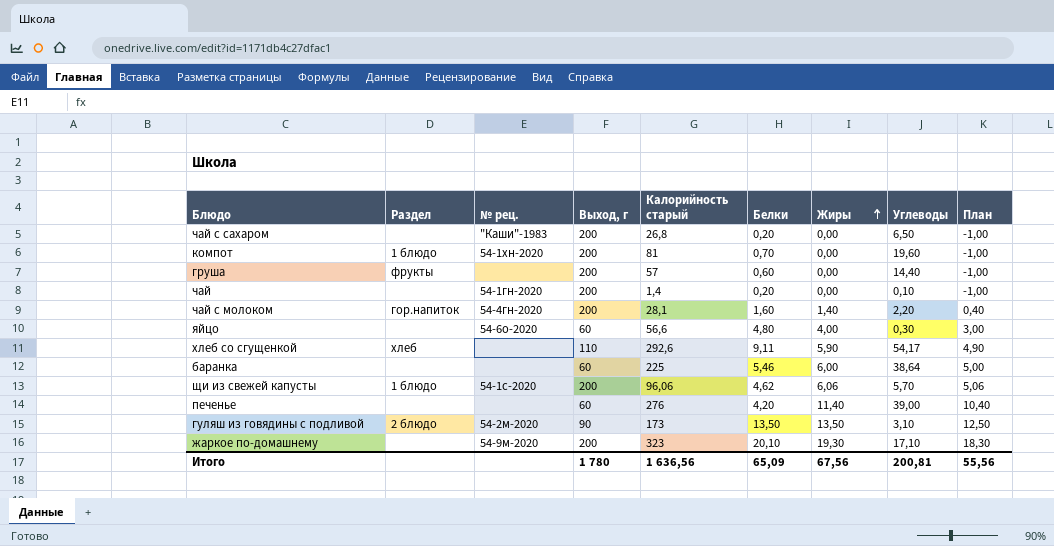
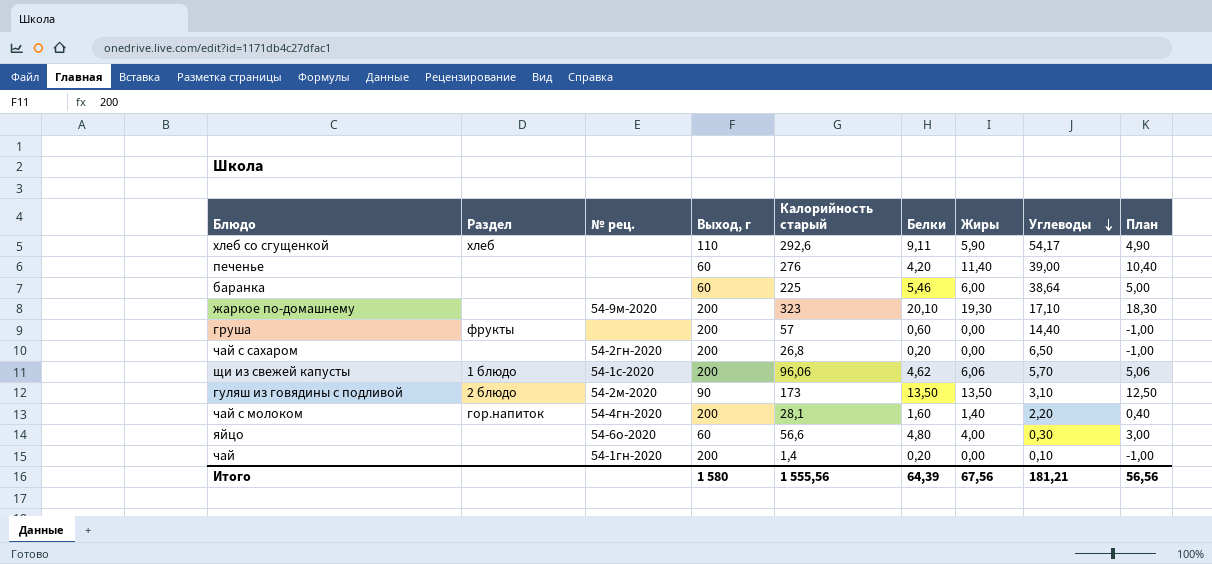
row order: Жиры ascending -> Углеводы descending
row компот: 1 блюдо | 54-1хн-2020 | 200 | 81 | 0,70 | 0,00 | 19,60 | -1,00 -> none
чай с сахаром | № рец.: "Каши"-1983 -> 54-2гн-2020
Итого | Выход, г: 1 780 -> 1 580
Итого | Калорийность старый: 1 636,56 -> 1 555,56
Итого | Белки: 65,09 -> 64,39
Итого | Углеводы: 200,81 -> 181,21
Итого | План: 55,56 -> 56,56

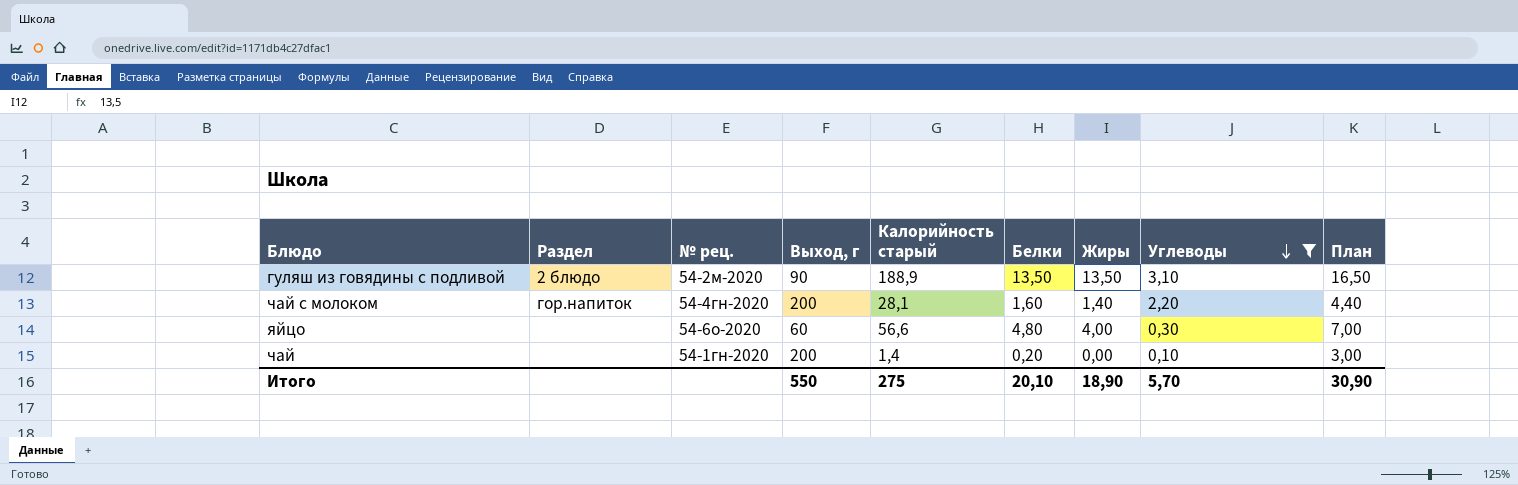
filter: none -> Углеводы <= 3,10
column План | formula: [Жиры] - 1 -> [Жиры] + 3
гуляш из говядины с подливой | Калорийность старый: 173 -> 188,9
Итого | Выход, г: 1 580 -> 550
Итого | Калорийность старый: 1 555,56 -> 275
Итого | Белки: 64,39 -> 20,10
Итого | Жиры: 67,56 -> 18,90
Итого | Углеводы: 181,21 -> 5,70
Итого | План: 56,56 -> 30,90

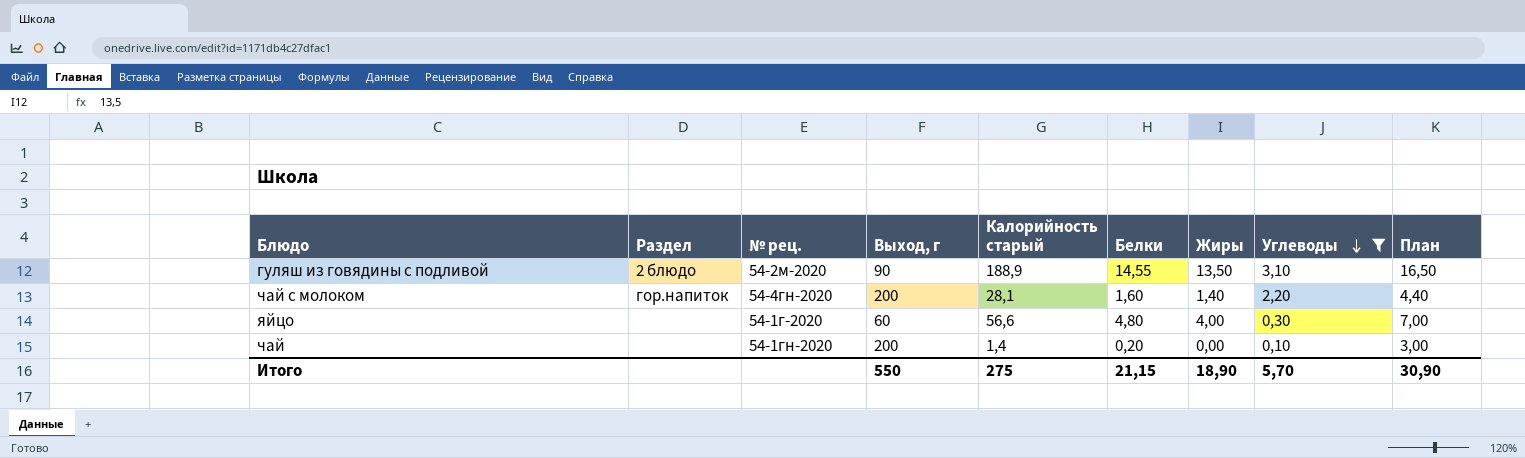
гуляш из говядины с подливой | Белки: 13,50 -> 14,55
яйцо | № рец.: 54-6о-2020 -> 54-1г-2020
Итого | Белки: 20,10 -> 21,15

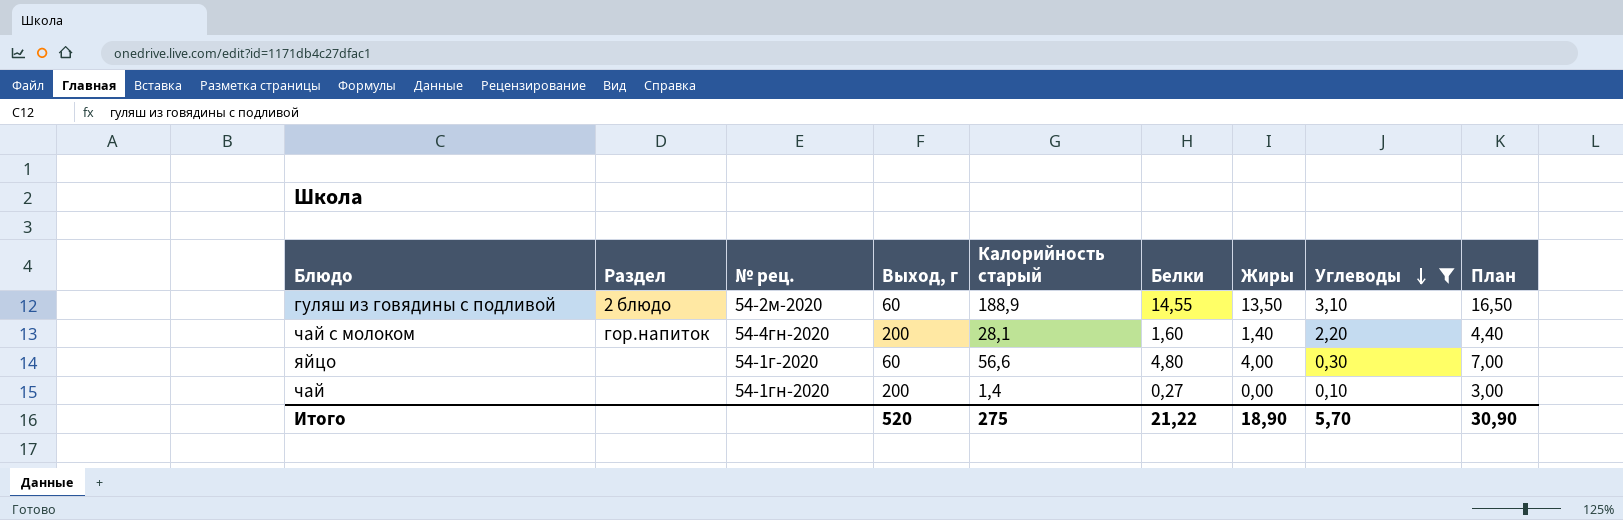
гуляш из говядины с подливой | Выход, г: 90 -> 60
чай | Белки: 0,20 -> 0,27
Итого | Выход, г: 550 -> 520
Итого | Белки: 21,15 -> 21,22

